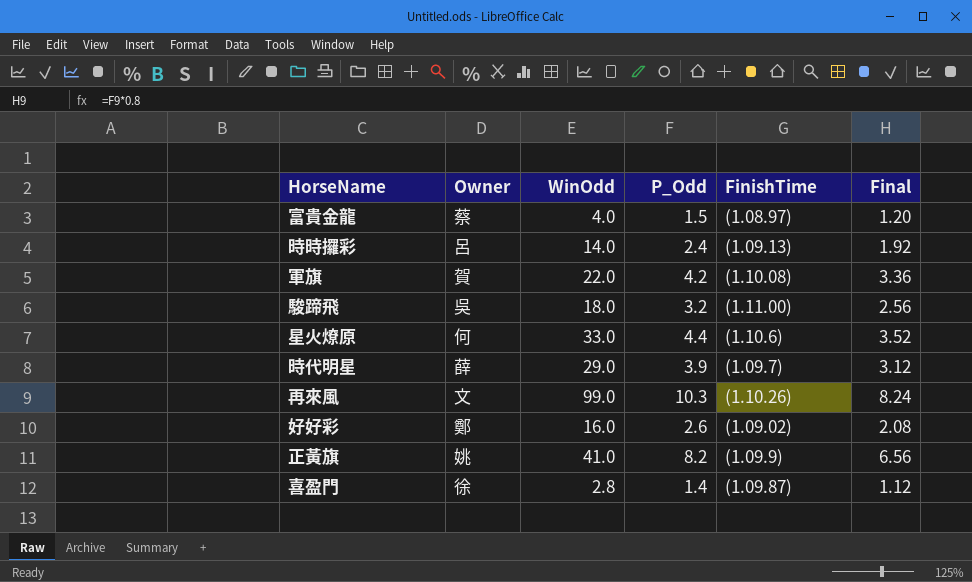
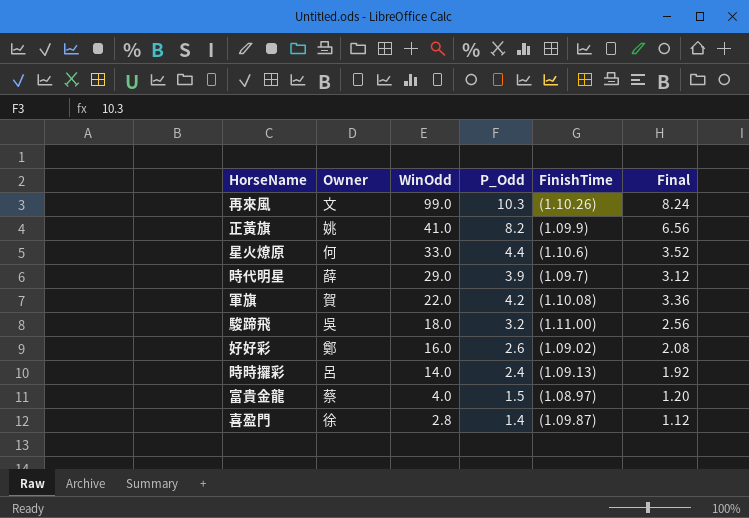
row order: none -> WinOdd descending

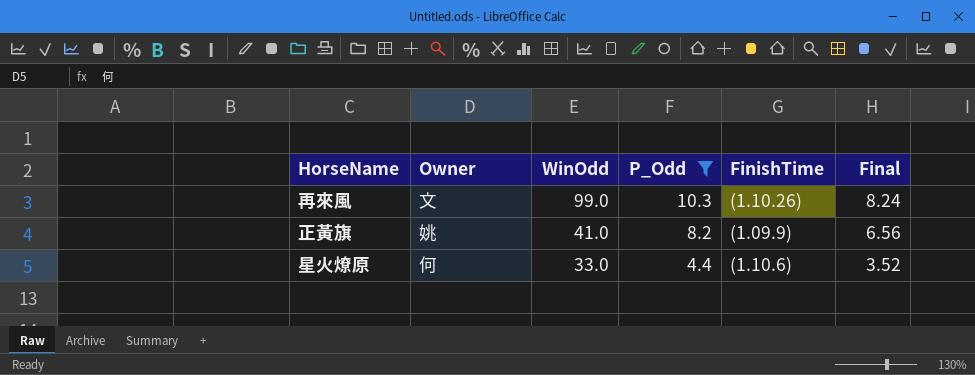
filter: none -> P_Odd >= 4.4

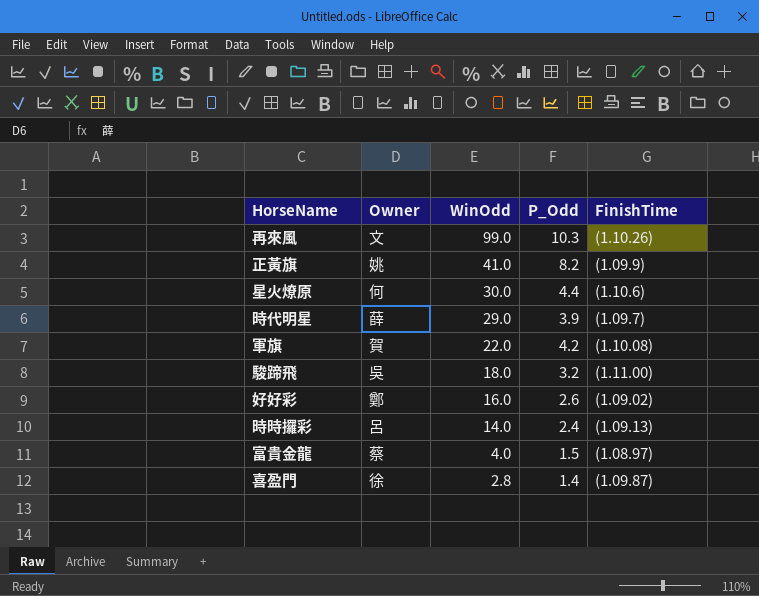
filter: P_Odd >= 4.4 -> none
column Final | formula: [P_Odd] * 0.8 -> none
星火燎原 | WinOdd: 33.0 -> 30.0

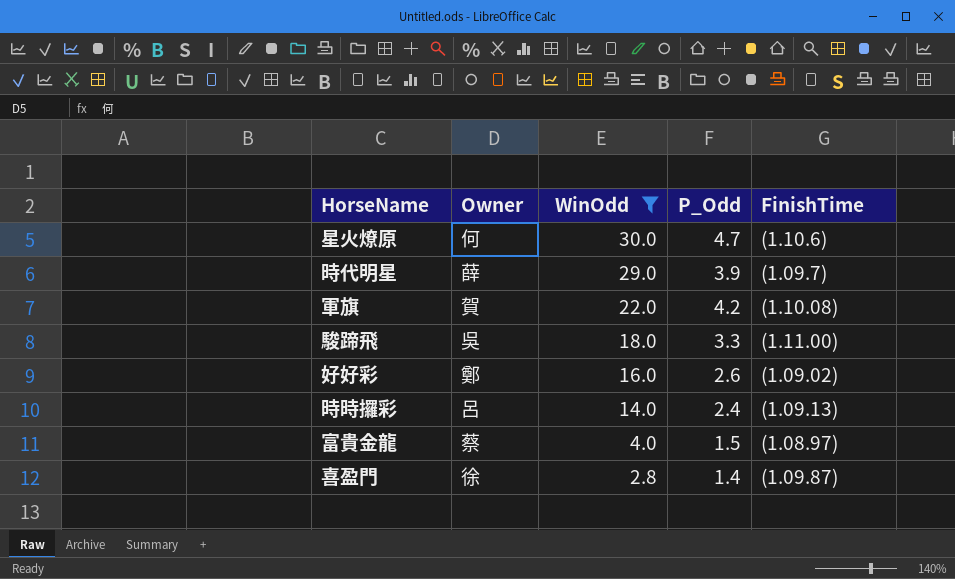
filter: none -> WinOdd <= 30.0
星火燎原 | P_Odd: 4.4 -> 4.7
駿蹄飛 | P_Odd: 3.2 -> 3.3

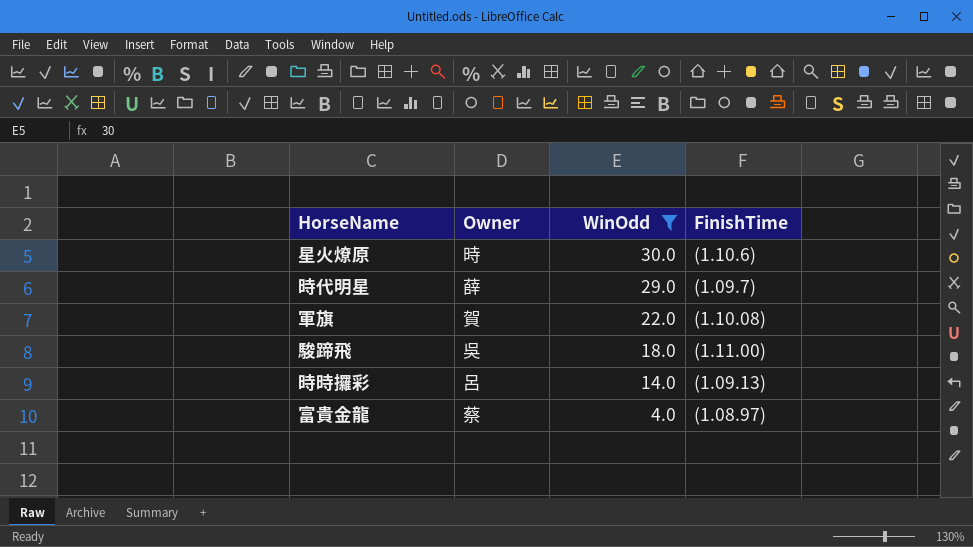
column P_Odd | position: 4 -> none
row 好好彩: 鄭 | 16.0 | 2.6 | (1.09.02) -> none
row 喜盈門: 徐 | 2.8 | 1.4 | (1.09.87) -> none
星火燎原 | Owner: 何 -> 時

